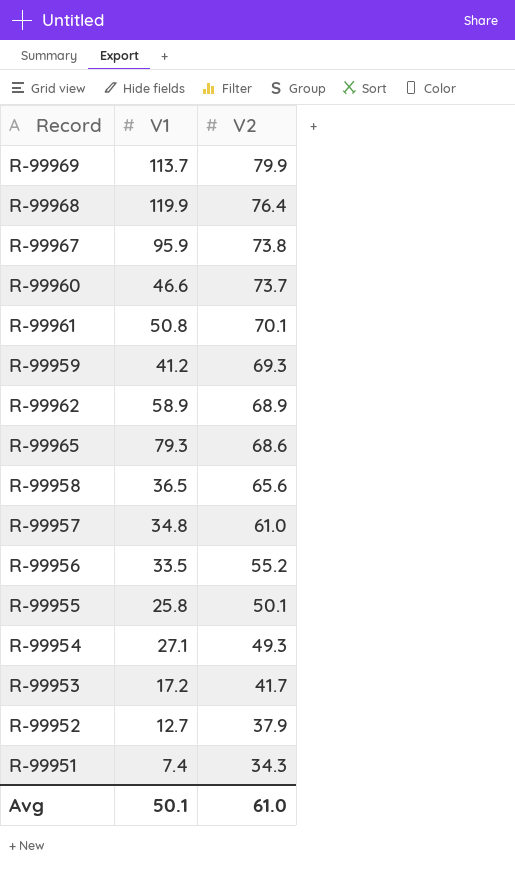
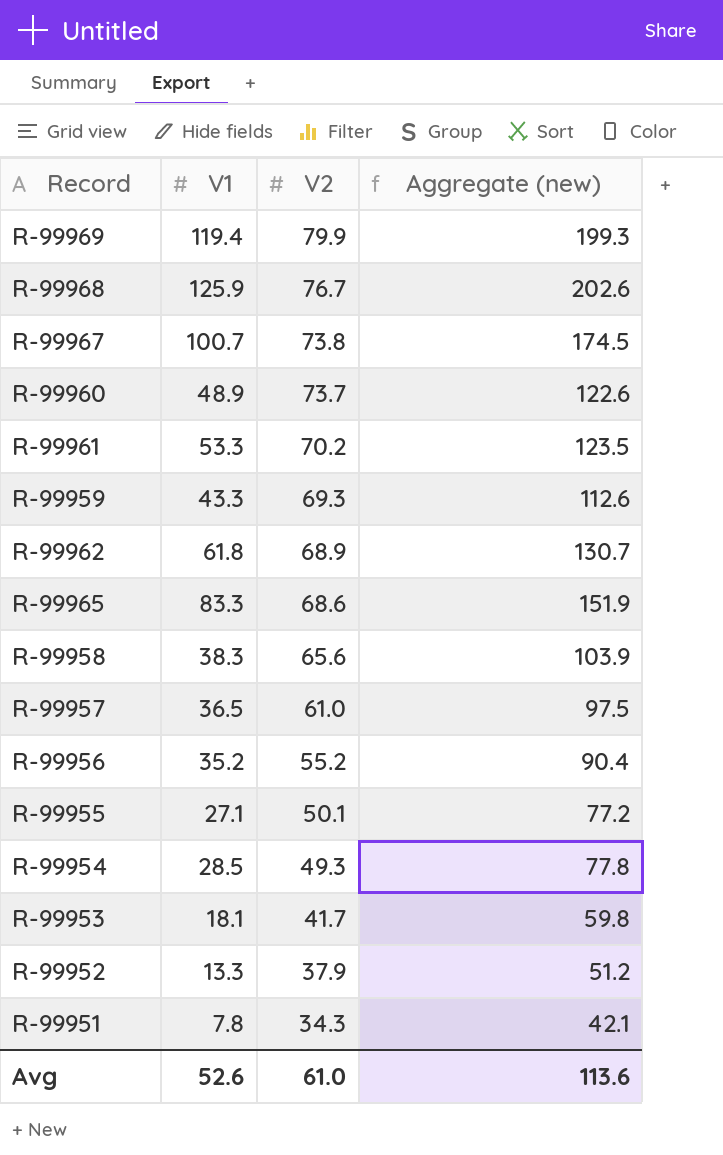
column Aggregate (new) | formula: none -> [V1] + [V2]
R-99969 | V1: 113.7 -> 119.4
R-99968 | V1: 119.9 -> 125.9
R-99968 | V2: 76.4 -> 76.7
R-99967 | V1: 95.9 -> 100.7
R-99960 | V1: 46.6 -> 48.9
R-99961 | V1: 50.8 -> 53.3
R-99961 | V2: 70.1 -> 70.2
R-99959 | V1: 41.2 -> 43.3
R-99962 | V1: 58.9 -> 61.8
R-99965 | V1: 79.3 -> 83.3
R-99958 | V1: 36.5 -> 38.3
R-99957 | V1: 34.8 -> 36.5
R-99956 | V1: 33.5 -> 35.2
R-99955 | V1: 25.8 -> 27.1
R-99954 | V1: 27.1 -> 28.5
R-99953 | V1: 17.2 -> 18.1
R-99952 | V1: 12.7 -> 13.3
R-99951 | V1: 7.4 -> 7.8
Avg | V1: 50.1 -> 52.6

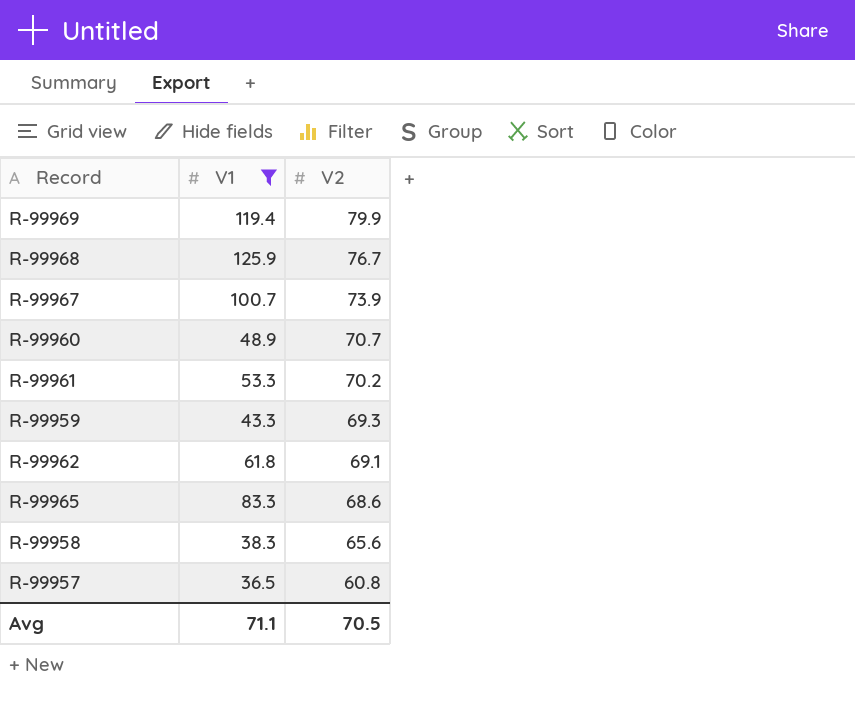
filter: none -> V1 >= 36.5
column Aggregate (new) | formula: [V1] + [V2] -> none
R-99967 | V2: 73.8 -> 73.9
R-99960 | V2: 73.7 -> 70.7
R-99962 | V2: 68.9 -> 69.1
R-99957 | V2: 61.0 -> 60.8
Avg | V1: 52.6 -> 71.1
Avg | V2: 61.0 -> 70.5

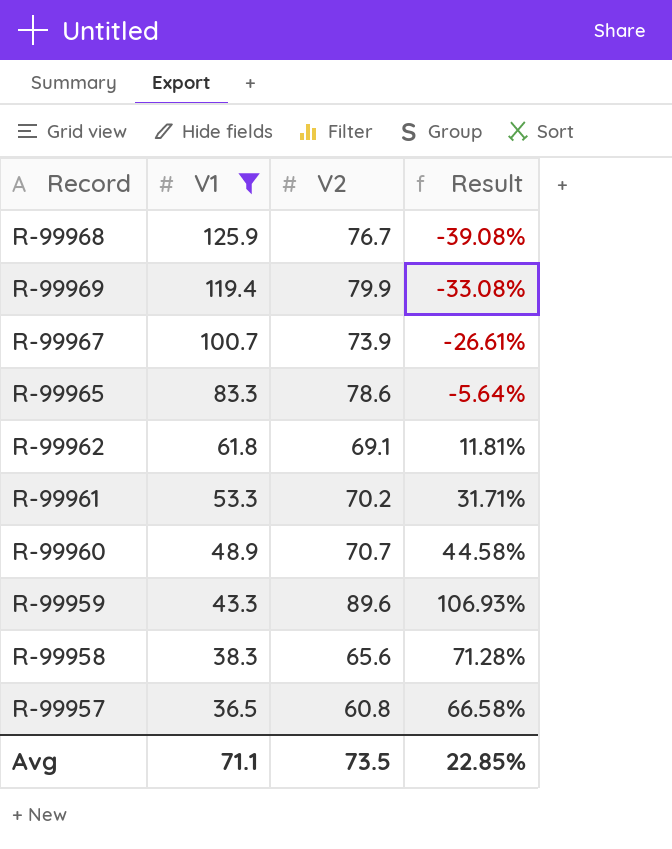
row order: V2 descending -> V1 descending
column Result | formula: none -> ([V2] - [V1]) / [V1]
R-99965 | V2: 68.6 -> 78.6
R-99959 | V2: 69.3 -> 89.6
Avg | V2: 70.5 -> 73.5

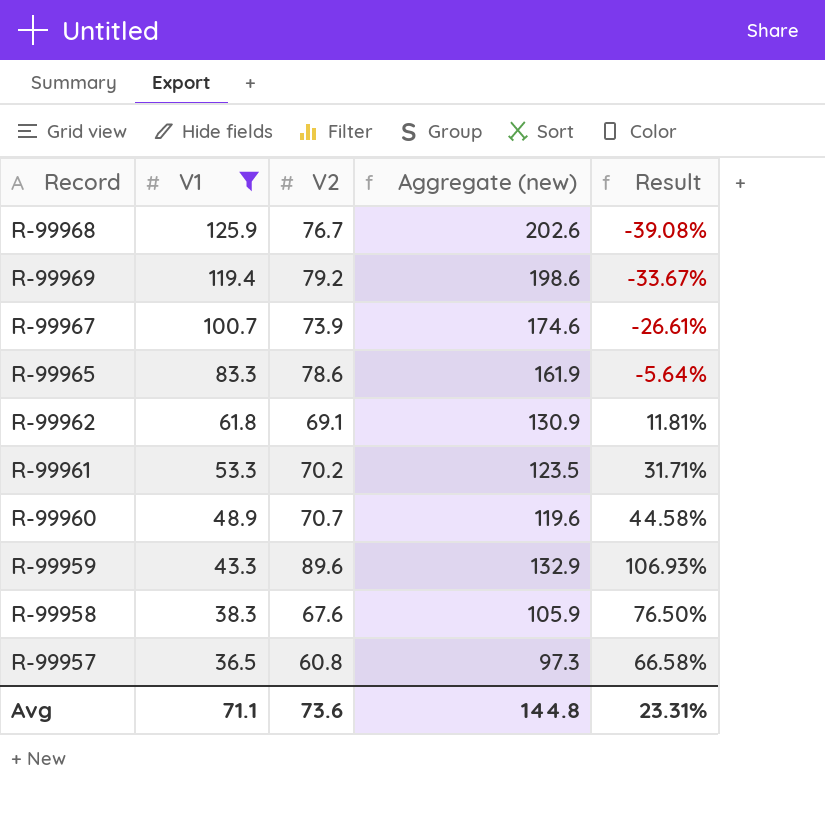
column Aggregate (new) | formula: none -> [V1] + [V2]
R-99969 | V2: 79.9 -> 79.2
R-99969 | Result: -33.08% -> -33.67%
R-99958 | V2: 65.6 -> 67.6
R-99958 | Result: 71.28% -> 76.50%
Avg | V2: 73.5 -> 73.6
Avg | Result: 22.85% -> 23.31%

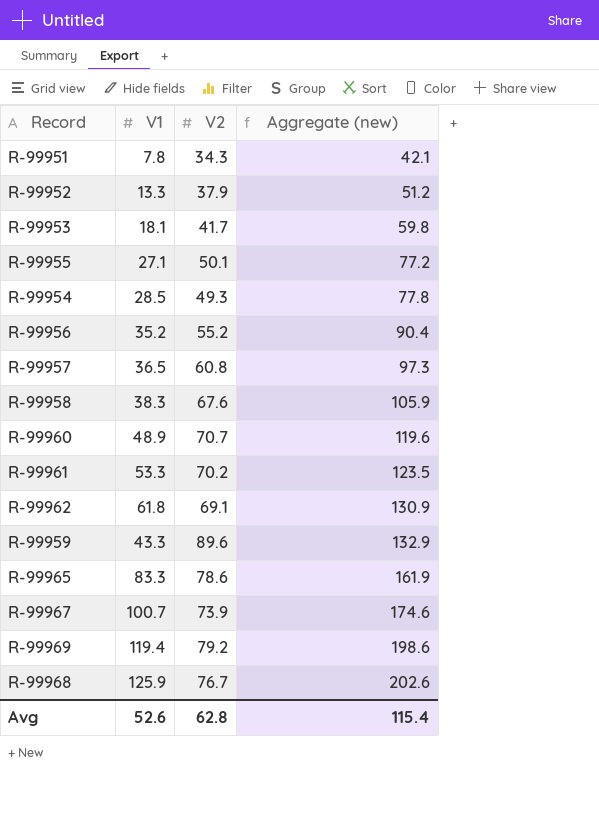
filter: V1 >= 36.5 -> none
row order: V1 descending -> Aggregate (new) ascending
column Result | formula: ([V2] - [V1]) / [V1] -> none
Avg | V1: 71.1 -> 52.6
Avg | V2: 73.6 -> 62.8
Avg | Aggregate (new): 144.8 -> 115.4

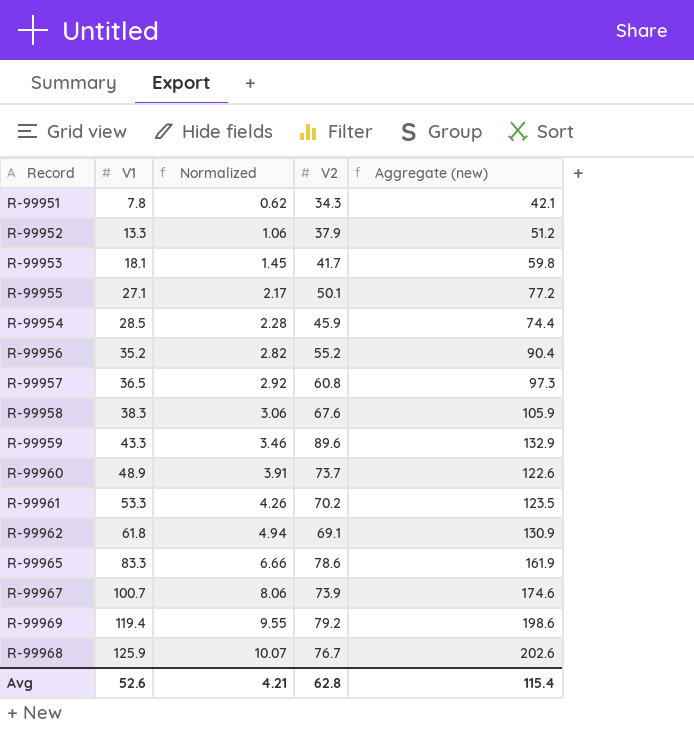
row order: Aggregate (new) ascending -> V1 ascending
column Normalized | formula: none -> [V1] * 0.08
R-99954 | V2: 49.3 -> 45.9
R-99954 | Aggregate (new): 77.8 -> 74.4
R-99960 | V2: 70.7 -> 73.7
R-99960 | Aggregate (new): 119.6 -> 122.6

